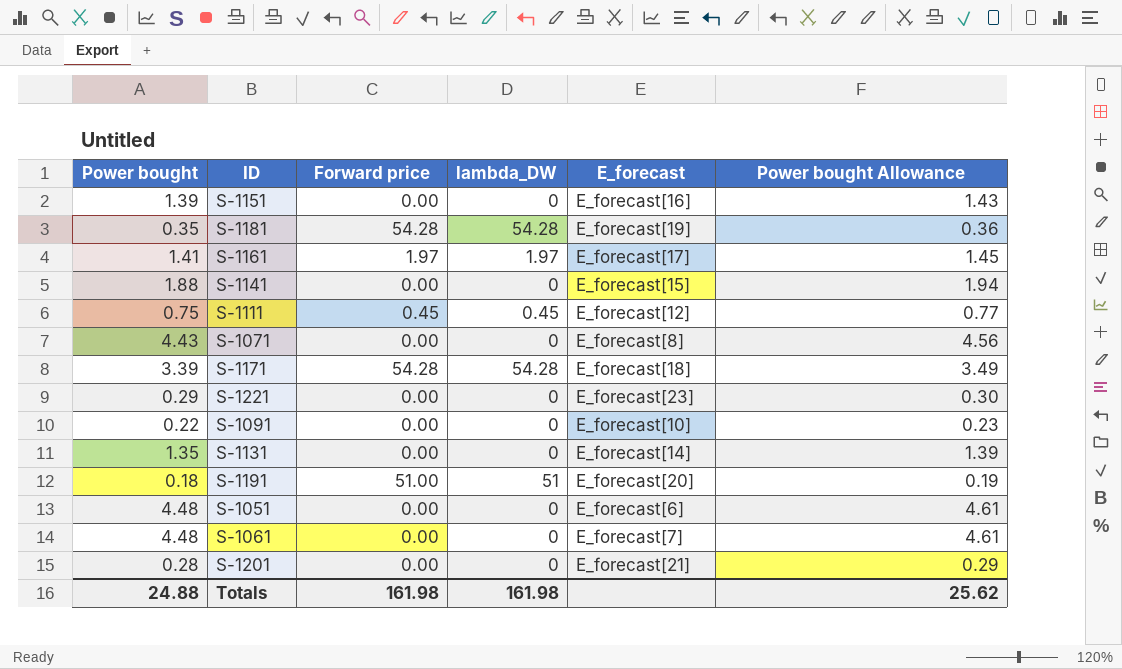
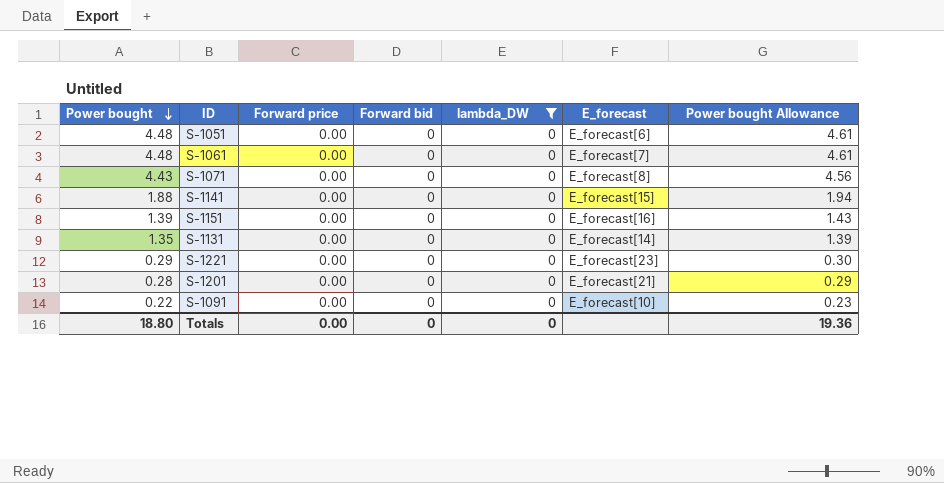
filter: none -> lambda_DW = 0
row order: none -> Power bought descending
column Forward bid | position: none -> 4
Totals | Power bought: 24.88 -> 18.80
Totals | Forward price: 161.98 -> 0.00
Totals | lambda_DW: 161.98 -> 0
Totals | Power bought Allowance: 25.62 -> 19.36

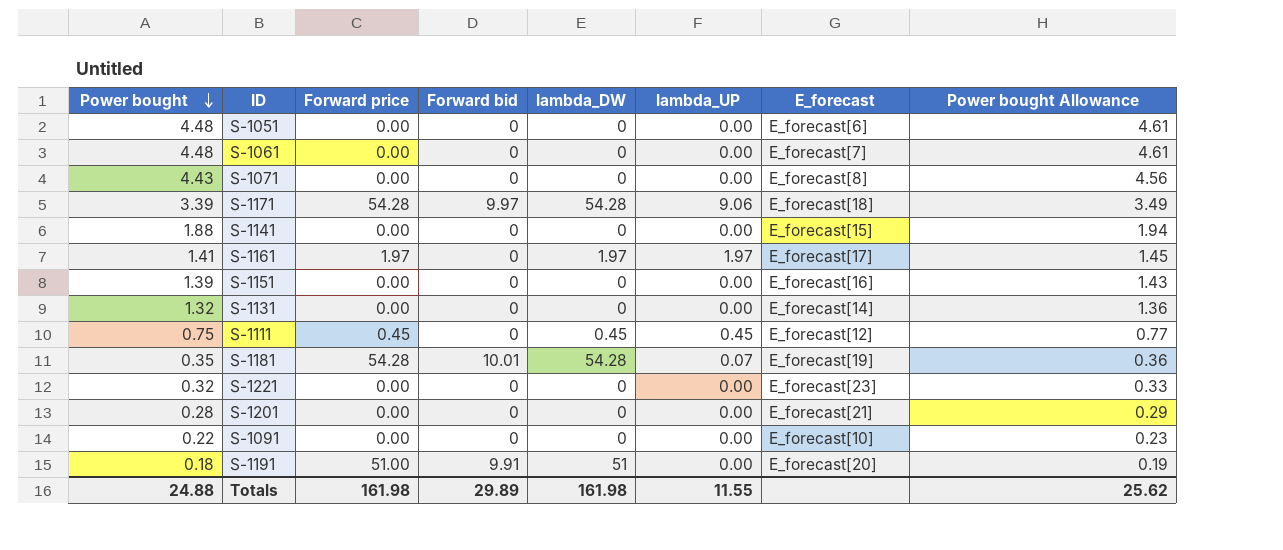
filter: lambda_DW = 0 -> none
column lambda_UP | position: none -> 6
S-1131 | Power bought: 1.35 -> 1.32
S-1131 | Power bought Allowance: 1.39 -> 1.36
S-1221 | Power bought: 0.29 -> 0.32
S-1221 | Power bought Allowance: 0.30 -> 0.33
Totals | Power bought: 18.80 -> 24.88
Totals | Forward price: 0.00 -> 161.98
Totals | Forward bid: 0 -> 29.89
Totals | lambda_DW: 0 -> 161.98
Totals | Power bought Allowance: 19.36 -> 25.62

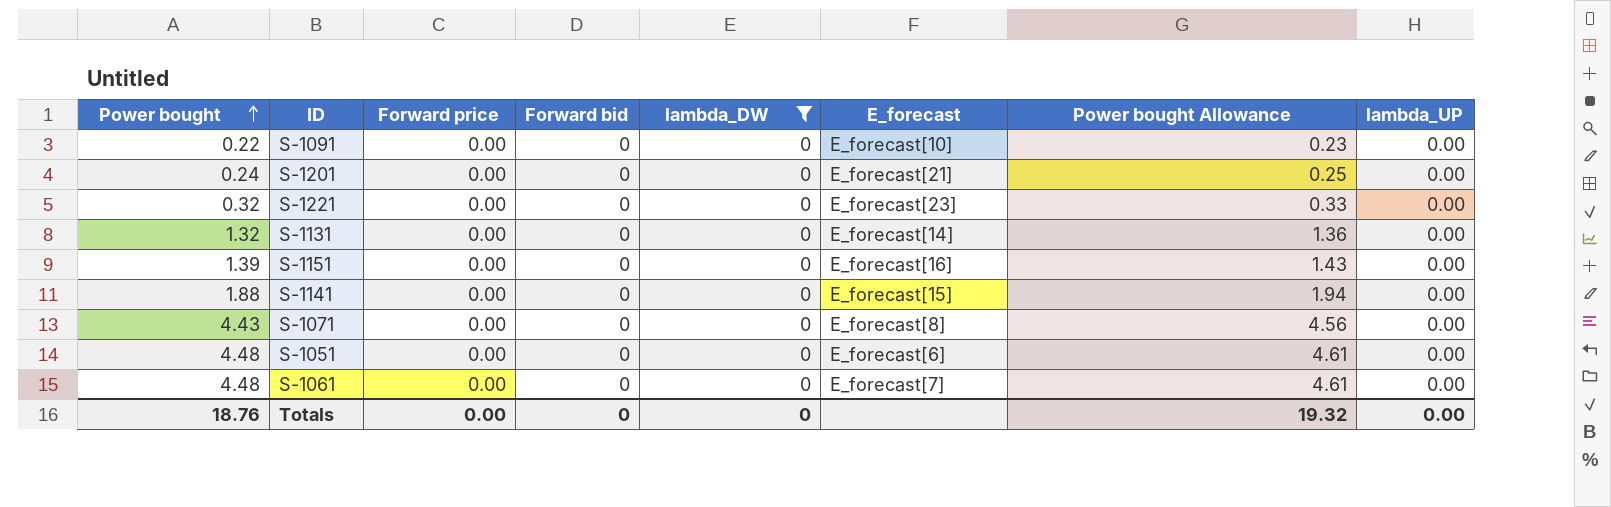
filter: none -> lambda_DW = 0
row order: Power bought descending -> Power bought ascending
column lambda_UP | position: 6 -> 8
S-1201 | Power bought: 0.28 -> 0.24
S-1201 | Power bought Allowance: 0.29 -> 0.25
Totals | Power bought: 24.88 -> 18.76
Totals | Forward price: 161.98 -> 0.00
Totals | Forward bid: 29.89 -> 0
Totals | lambda_DW: 161.98 -> 0
Totals | Power bought Allowance: 25.62 -> 19.32
Totals | lambda_UP: 11.55 -> 0.00

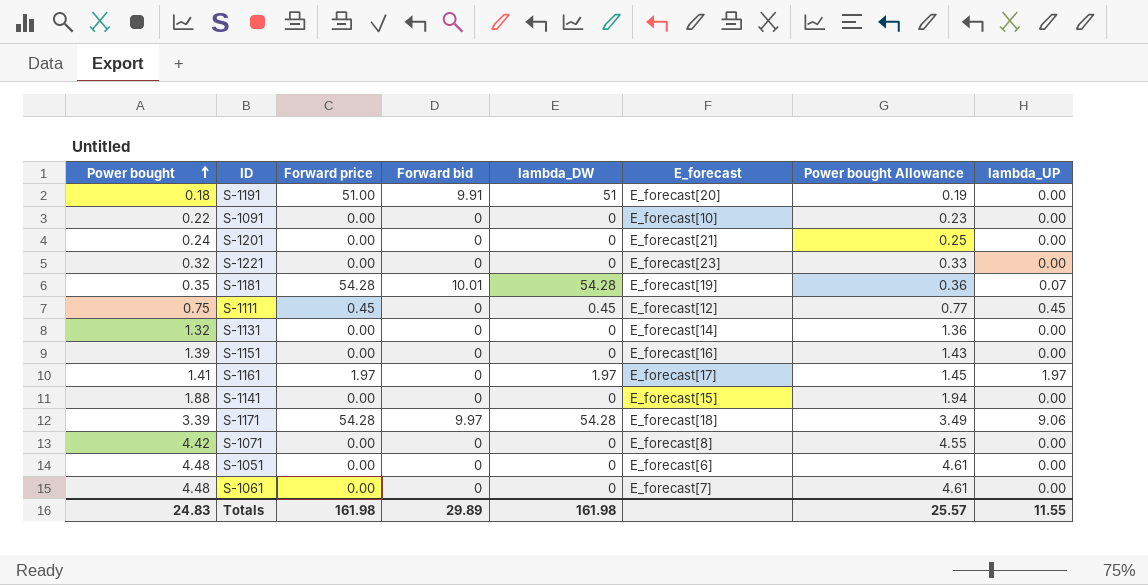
filter: lambda_DW = 0 -> none
S-1071 | Power bought: 4.43 -> 4.42
S-1071 | Power bought Allowance: 4.56 -> 4.55
Totals | Power bought: 18.76 -> 24.83
Totals | Forward price: 0.00 -> 161.98
Totals | Forward bid: 0 -> 29.89
Totals | lambda_DW: 0 -> 161.98
Totals | Power bought Allowance: 19.32 -> 25.57
Totals | lambda_UP: 0.00 -> 11.55

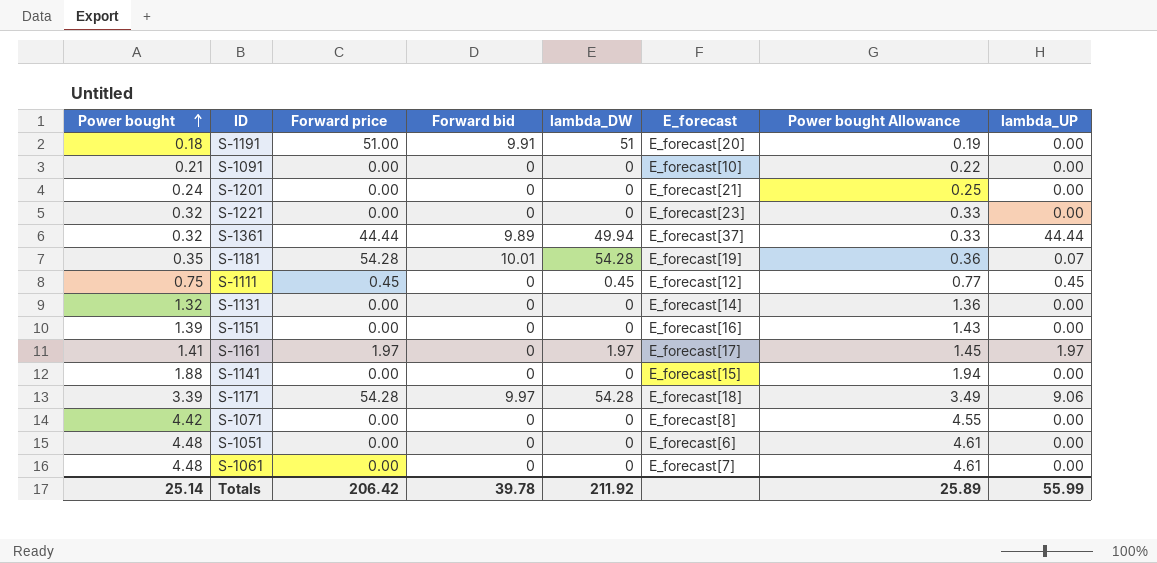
S-1091 | Power bought: 0.22 -> 0.21
S-1091 | Power bought Allowance: 0.23 -> 0.22
row S-1361: none -> 0.32 | 44.44 | 9.89 | 49.94 | E_forecast[37] | 0.33 | 44.44
Totals | Power bought: 24.83 -> 25.14
Totals | Forward price: 161.98 -> 206.42
Totals | Forward bid: 29.89 -> 39.78
Totals | lambda_DW: 161.98 -> 211.92
Totals | Power bought Allowance: 25.57 -> 25.89
Totals | lambda_UP: 11.55 -> 55.99

